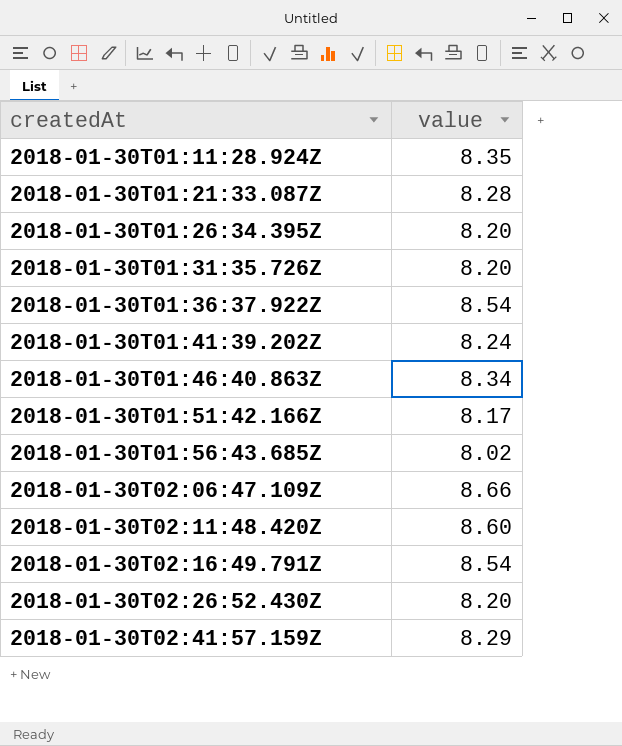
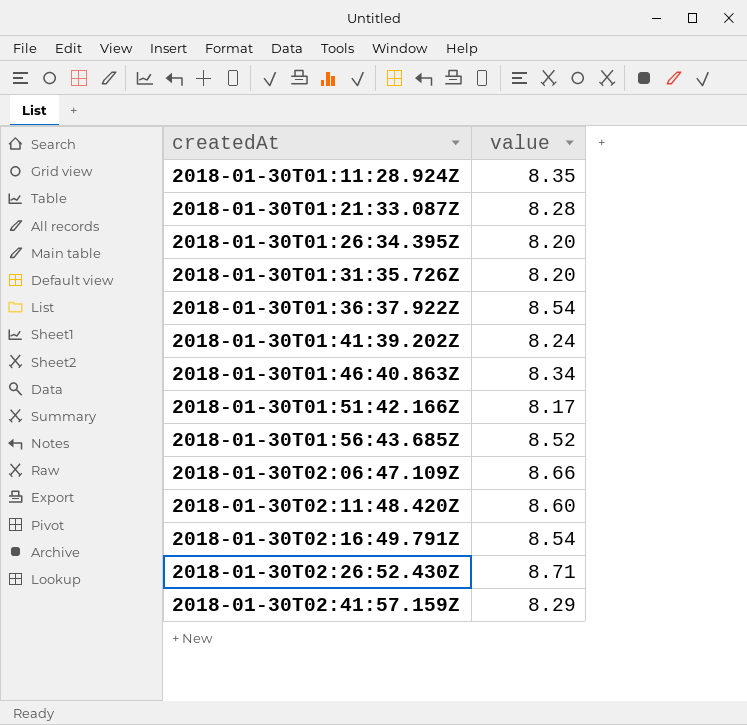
2018-01-30T01:56:43.685Z | value: 8.02 -> 8.52
2018-01-30T02:26:52.430Z | value: 8.20 -> 8.71

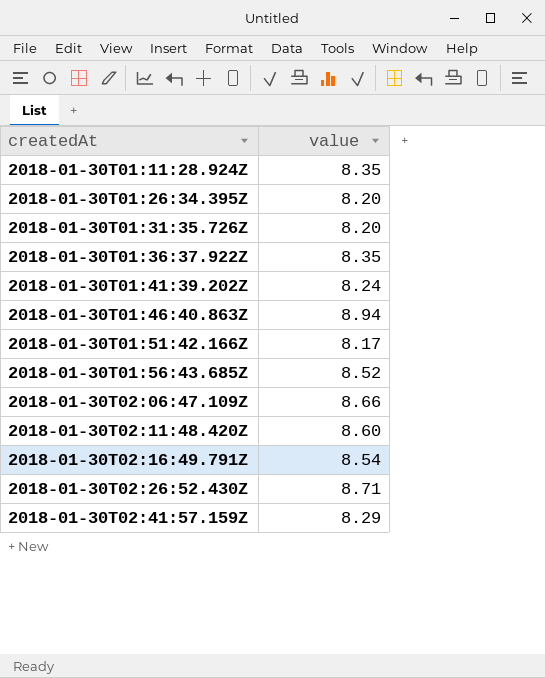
row 2018-01-30T01:21:33.087Z: 8.28 -> none
2018-01-30T01:36:37.922Z | value: 8.54 -> 8.35
2018-01-30T01:46:40.863Z | value: 8.34 -> 8.94

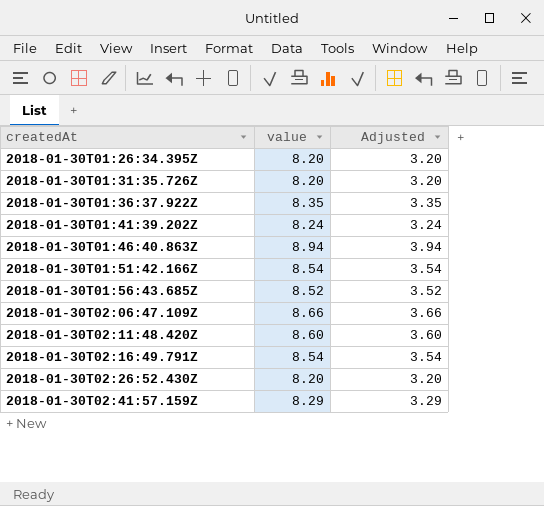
column Adjusted | formula: none -> [value] - 5
row 2018-01-30T01:11:28.924Z: 8.35 -> none
2018-01-30T01:51:42.166Z | value: 8.17 -> 8.54
2018-01-30T02:26:52.430Z | value: 8.71 -> 8.20

